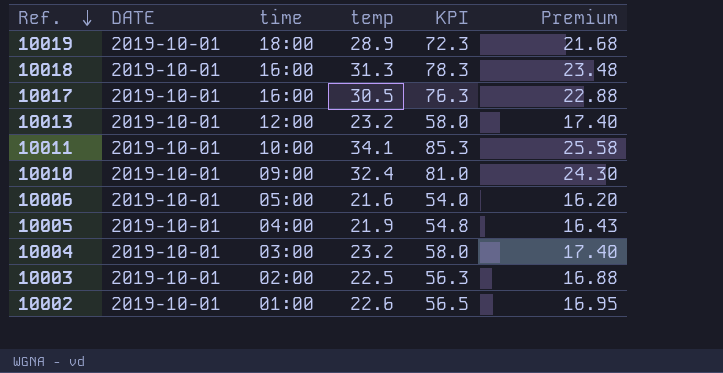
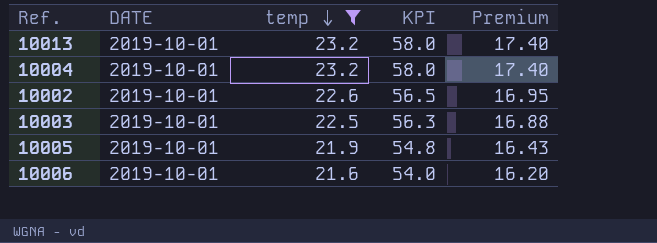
filter: none -> temp <= 23.2
row order: Ref. descending -> temp descending
column time | position: 3 -> none

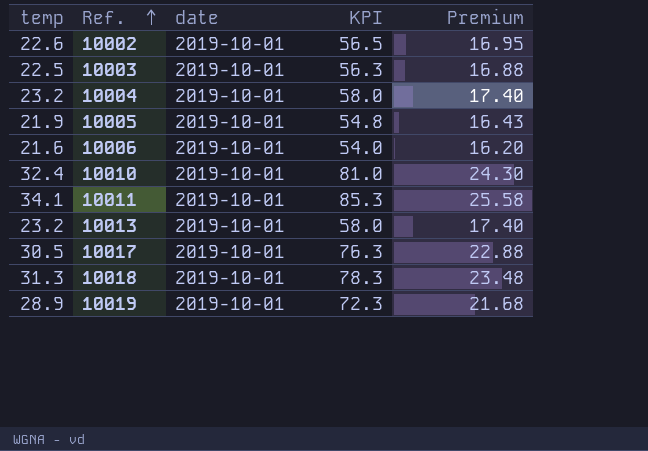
filter: temp <= 23.2 -> none
row order: temp descending -> Ref. ascending
column temp | position: 3 -> 1
column name: DATE -> date

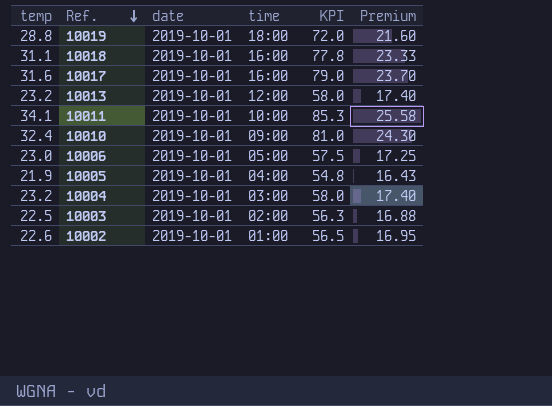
row order: Ref. ascending -> Ref. descending
column time | position: none -> 4
10019 | temp: 28.9 -> 28.8
10019 | KPI: 72.3 -> 72.0
10019 | Premium: 21.68 -> 21.60
10018 | temp: 31.3 -> 31.1
10018 | KPI: 78.3 -> 77.8
10018 | Premium: 23.48 -> 23.33
10017 | temp: 30.5 -> 31.6
10017 | KPI: 76.3 -> 79.0
10017 | Premium: 22.88 -> 23.70
10006 | temp: 21.6 -> 23.0
10006 | KPI: 54.0 -> 57.5
10006 | Premium: 16.20 -> 17.25

